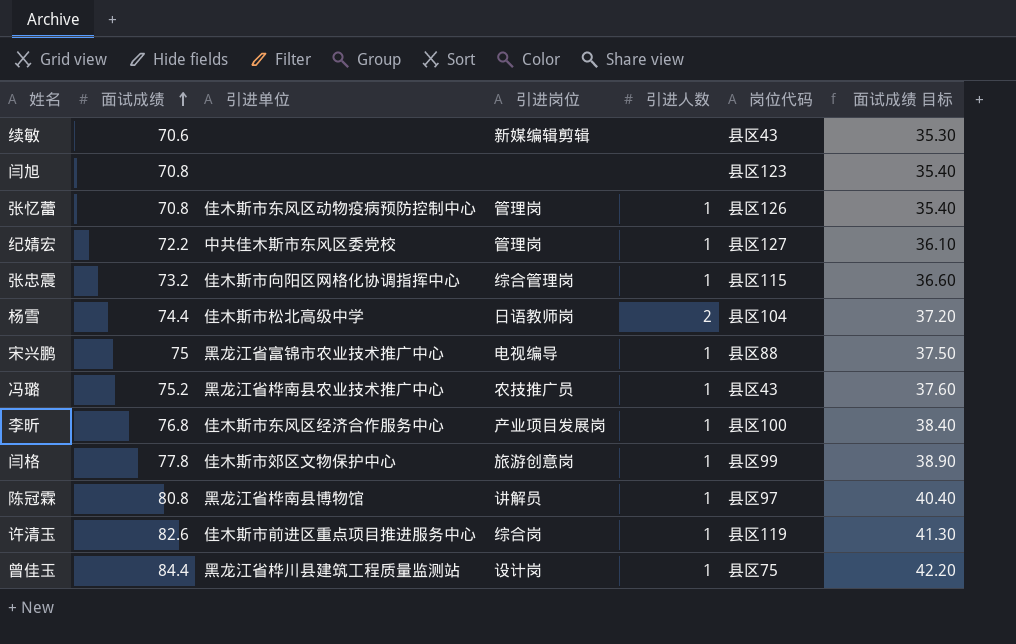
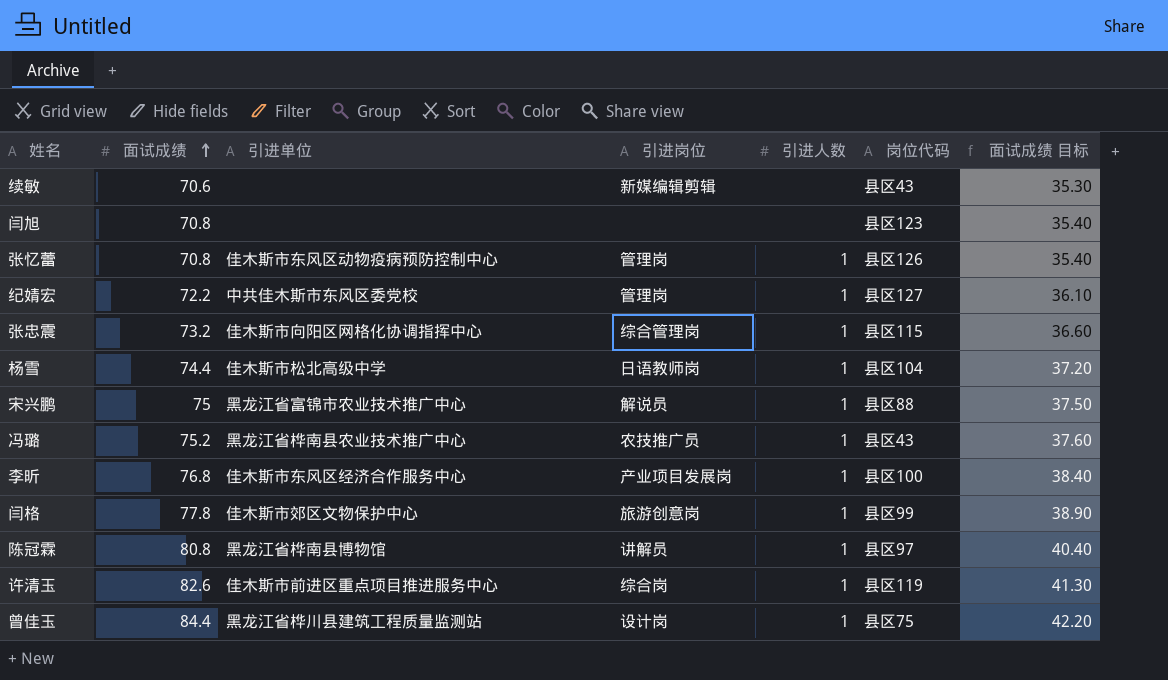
杨雪 | 引进人数: 2 -> 1
宋兴鹏 | 引进岗位: 电视编导 -> 解说员

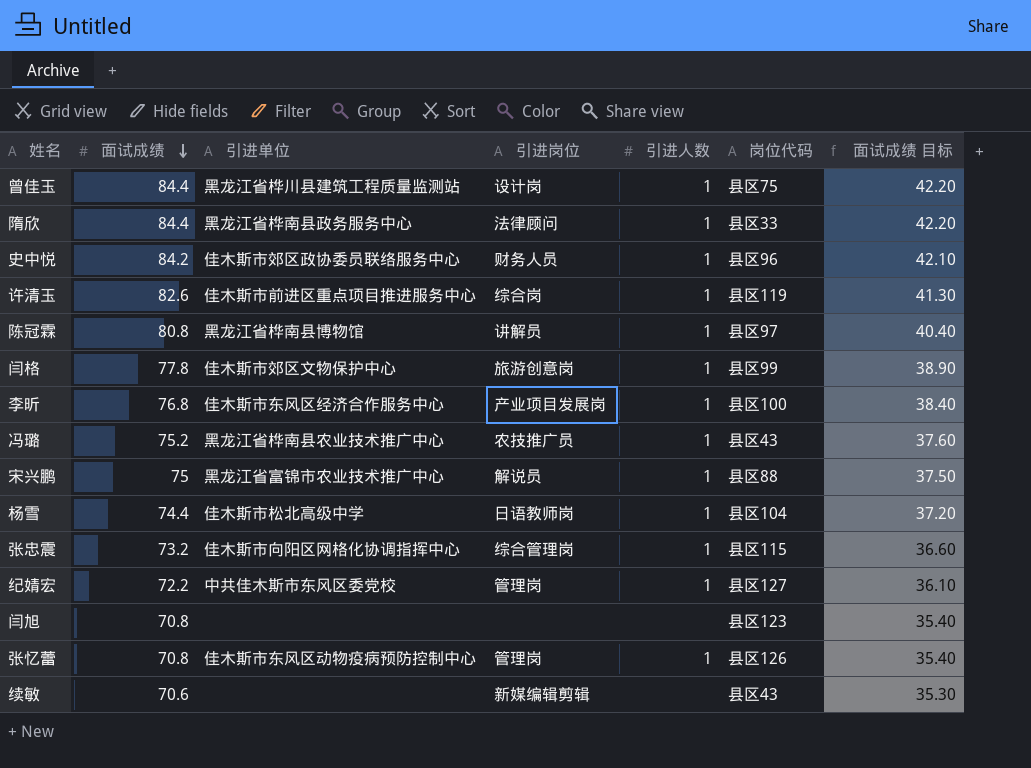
row order: 面试成绩 ascending -> 面试成绩 descending
row 隋欣: none -> 84.4 | 黑龙江省桦南县政务服务中心 | 法律顾问 | 1 | 县区33 | 42.20
row 史中悦: none -> 84.2 | 佳木斯市郊区政协委员联络服务中心 | 财务人员 | 1 | 县区96 | 42.10

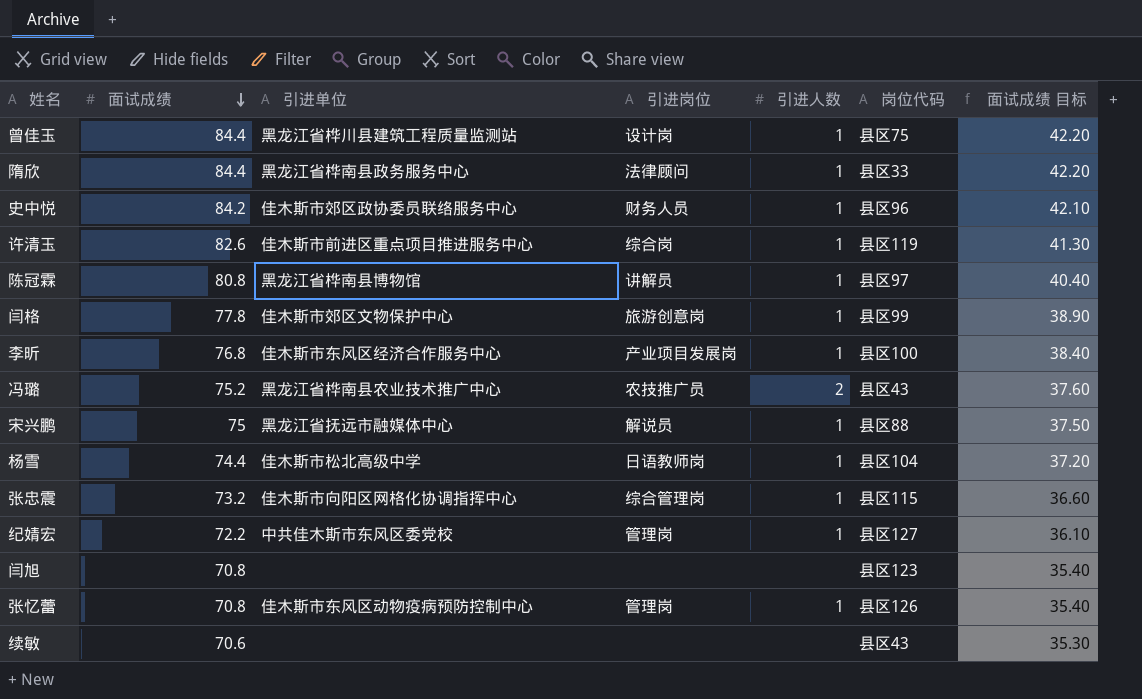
冯璐 | 引进人数: 1 -> 2
宋兴鹏 | 引进单位: 黑龙江省富锦市农业技术推广中心 -> 黑龙江省抚远市融媒体中心
续敏 | 引进岗位: 新媒编辑剪辑 -> none

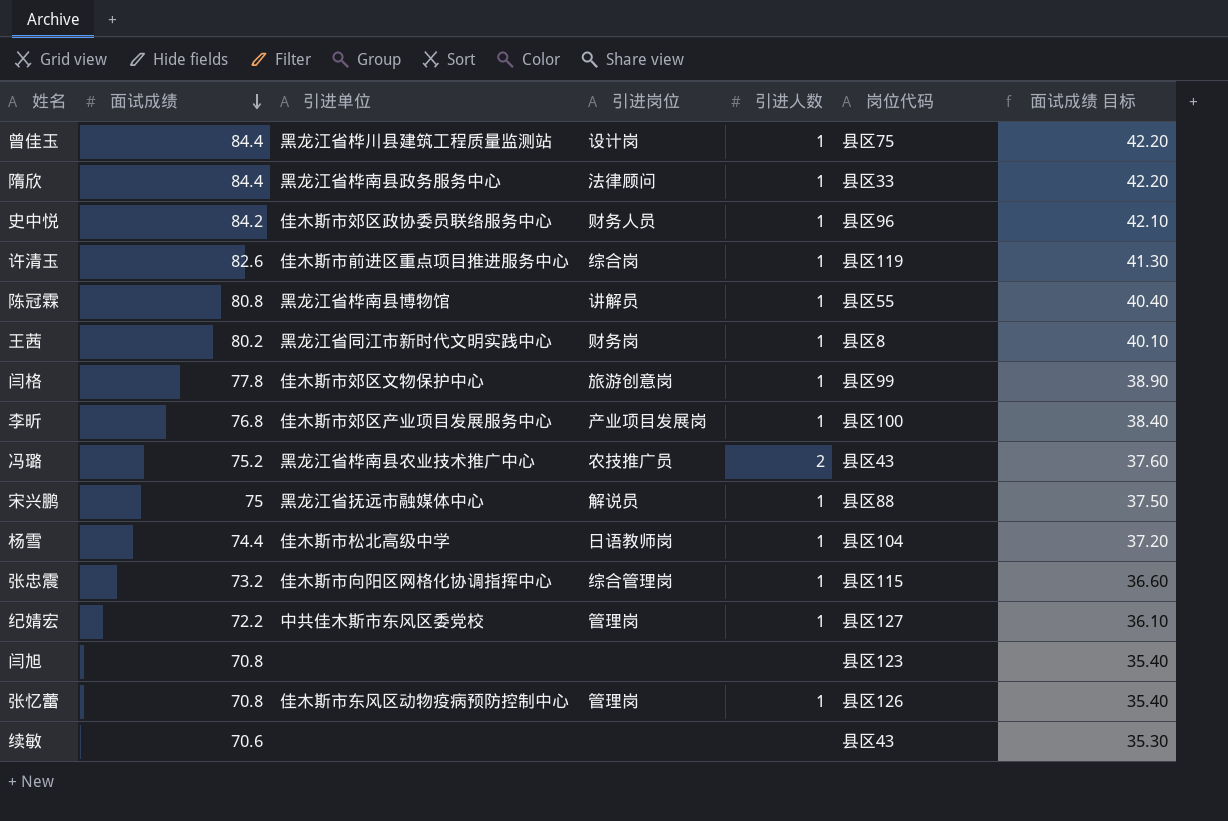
陈冠霖 | 岗位代码: 县区97 -> 县区55
row 王茜: none -> 80.2 | 黑龙江省同江市新时代文明实践中心 | 财务岗 | 1 | 县区8 | 40.10
李昕 | 引进单位: 佳木斯市东风区经济合作服务中心 -> 佳木斯市郊区产业项目发展服务中心

